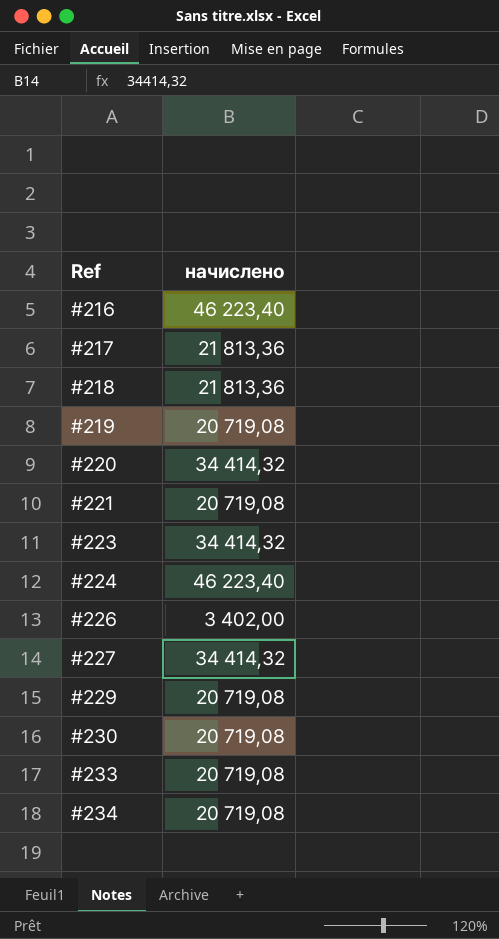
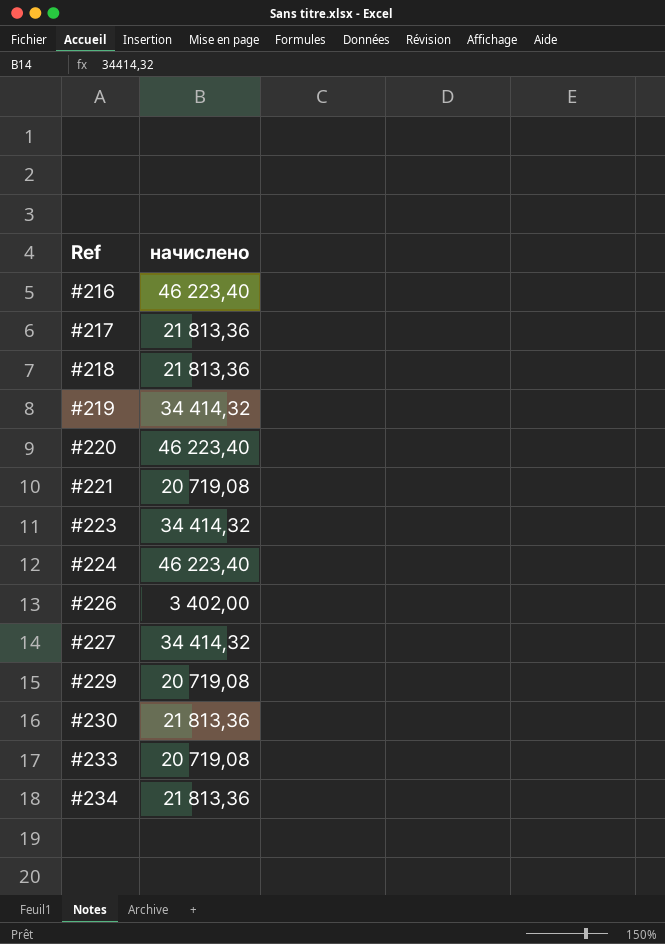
#219 | начислено: 20 719,08 -> 34 414,32
#220 | начислено: 34 414,32 -> 46 223,40
#230 | начислено: 20 719,08 -> 21 813,36
#234 | начислено: 20 719,08 -> 21 813,36

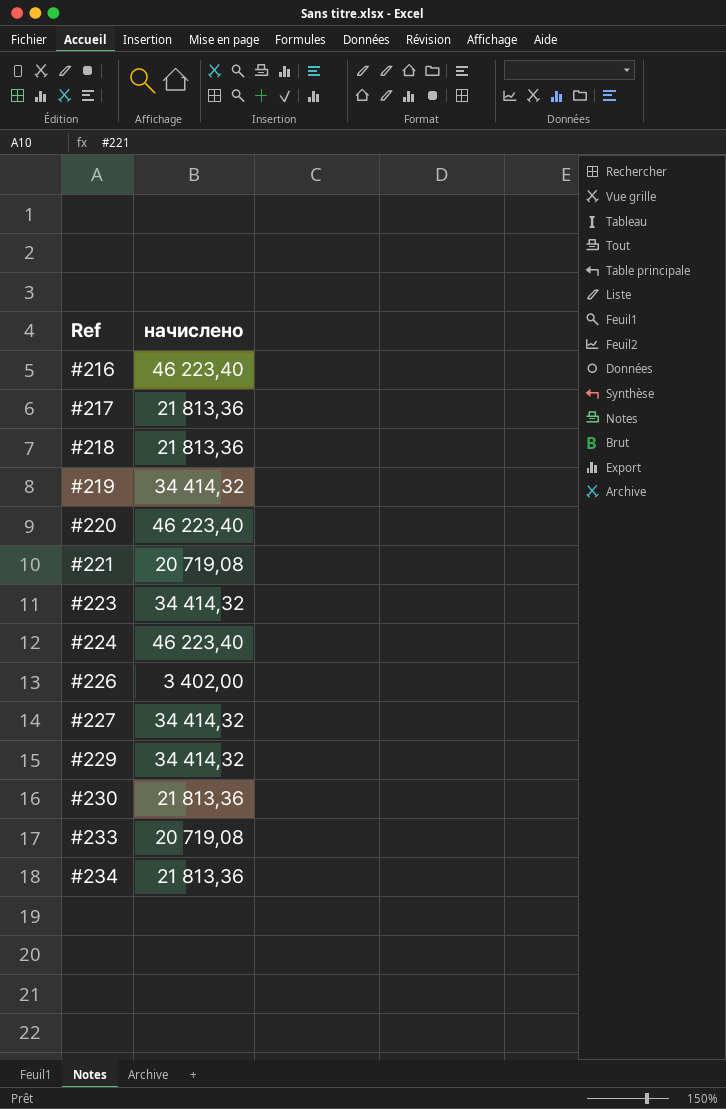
#229 | начислено: 20 719,08 -> 34 414,32

